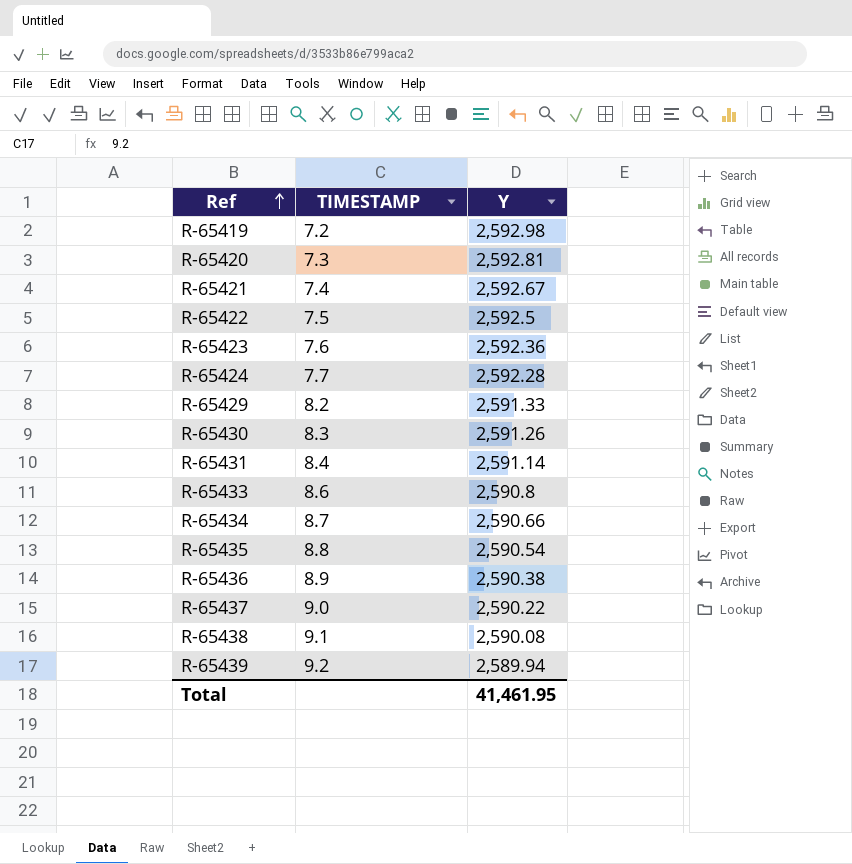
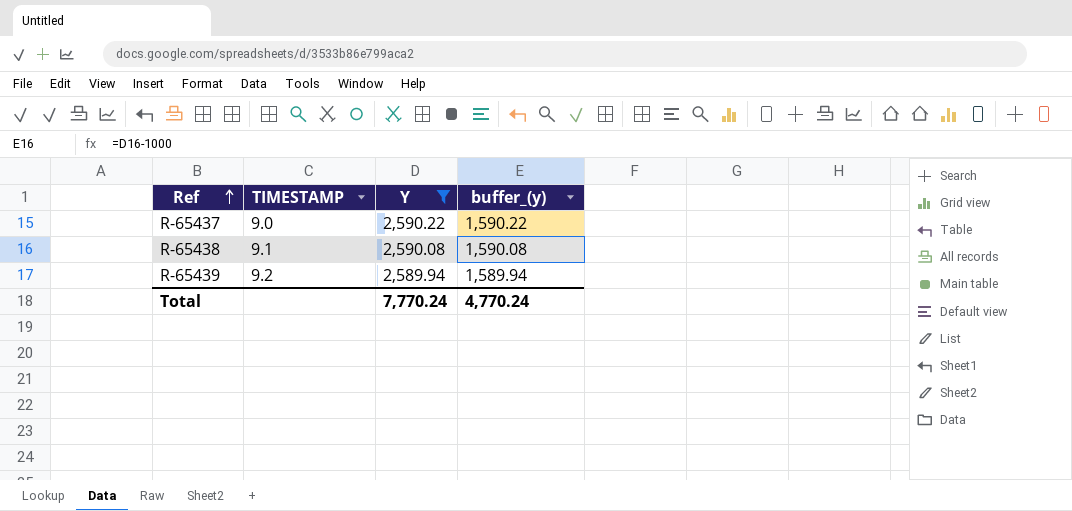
filter: none -> Y <= 2,590.22
column buffer_(y) | formula: none -> [Y] - 1000
Total | Y: 41,461.95 -> 7,770.24

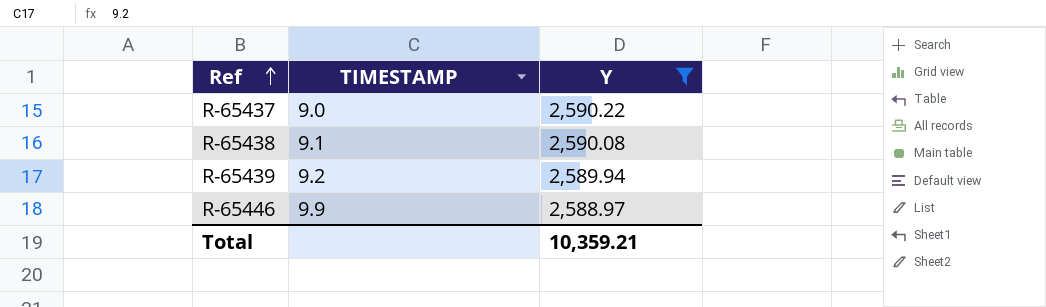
column buffer_(y) | formula: [Y] - 1000 -> none
row R-65446: none -> 9.9 | 2,588.97
Total | Y: 7,770.24 -> 10,359.21

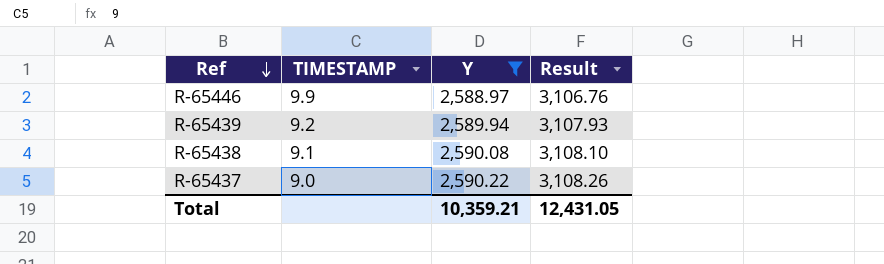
row order: Ref ascending -> Ref descending
column Result | formula: none -> [Y] * 1.2

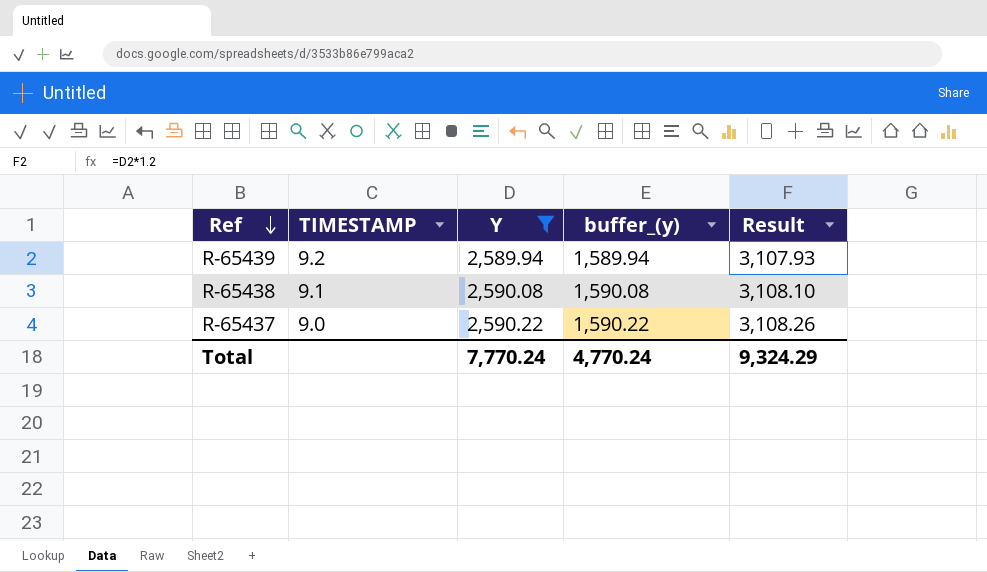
column buffer_(y) | formula: none -> [Y] - 1000
row R-65446: 9.9 | 2,588.97 | 3,106.76 -> none
Total | Y: 10,359.21 -> 7,770.24
Total | Result: 12,431.05 -> 9,324.29

